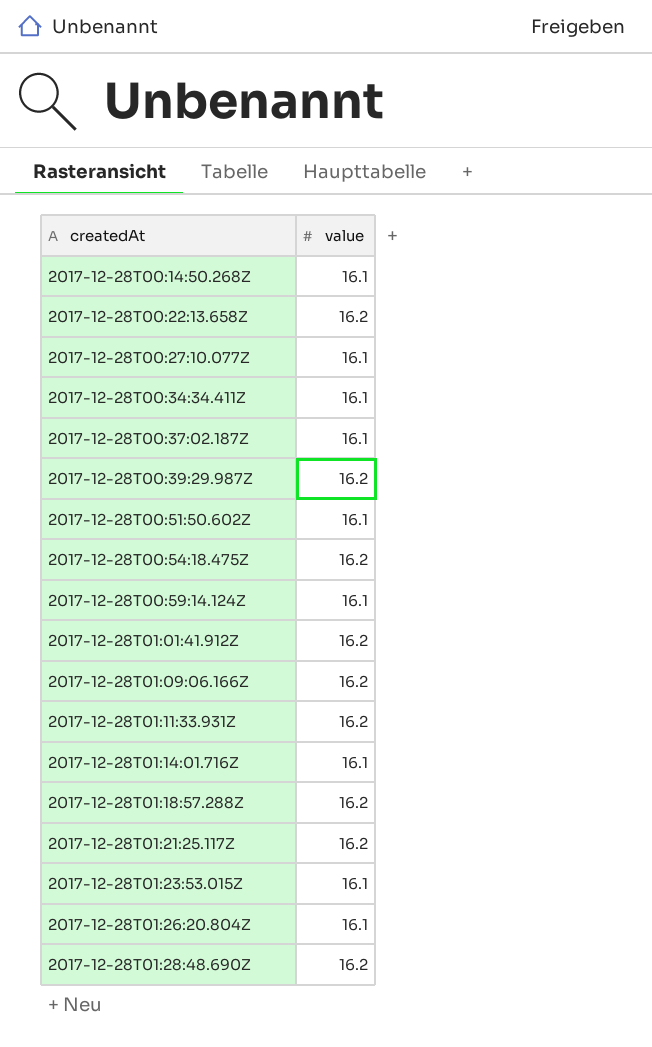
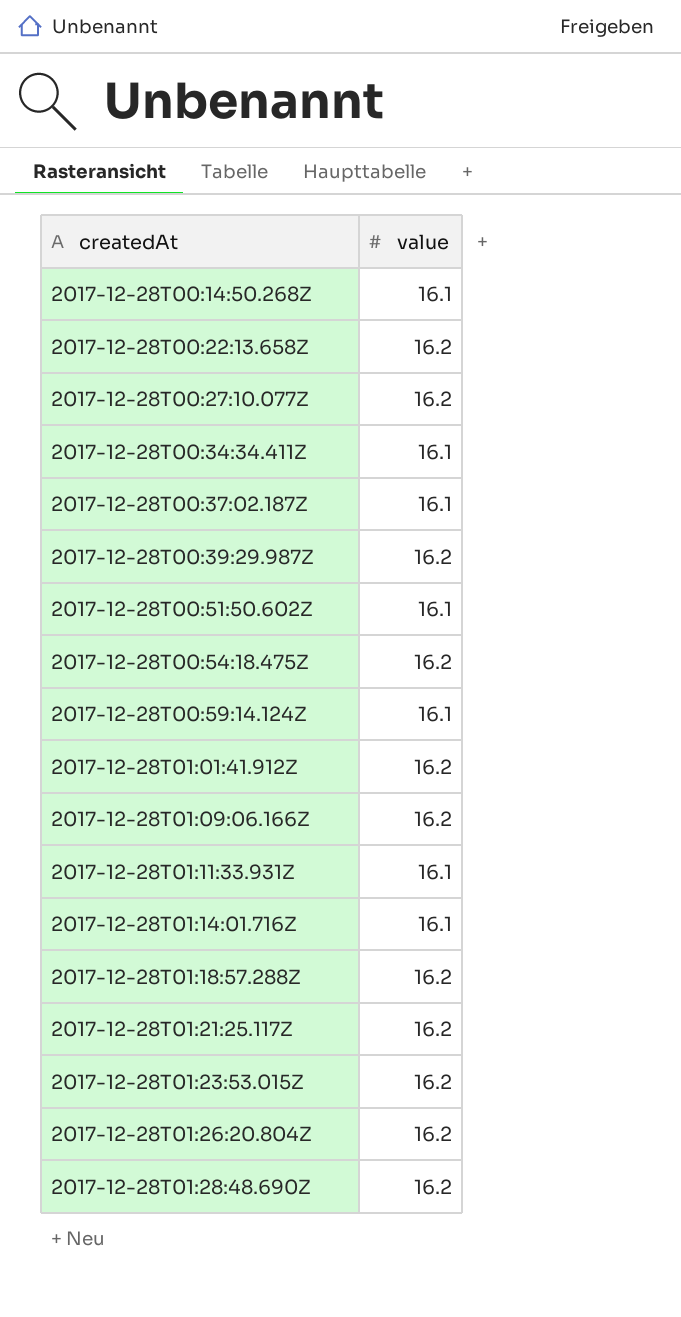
2017-12-28T00:27:10.077Z | value: 16.1 -> 16.2
2017-12-28T01:11:33.931Z | value: 16.2 -> 16.1
2017-12-28T01:23:53.015Z | value: 16.1 -> 16.2
2017-12-28T01:26:20.804Z | value: 16.1 -> 16.2

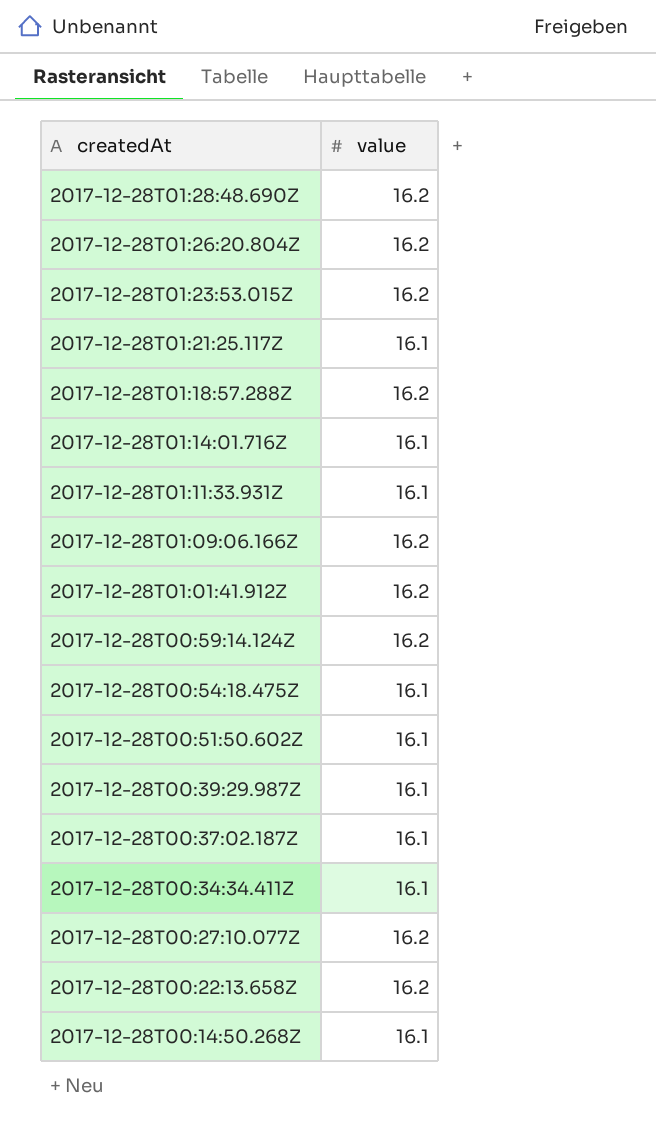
row order: createdAt ascending -> createdAt descending
2017-12-28T01:21:25.117Z | value: 16.2 -> 16.1
2017-12-28T00:59:14.124Z | value: 16.1 -> 16.2
2017-12-28T00:54:18.475Z | value: 16.2 -> 16.1
2017-12-28T00:39:29.987Z | value: 16.2 -> 16.1

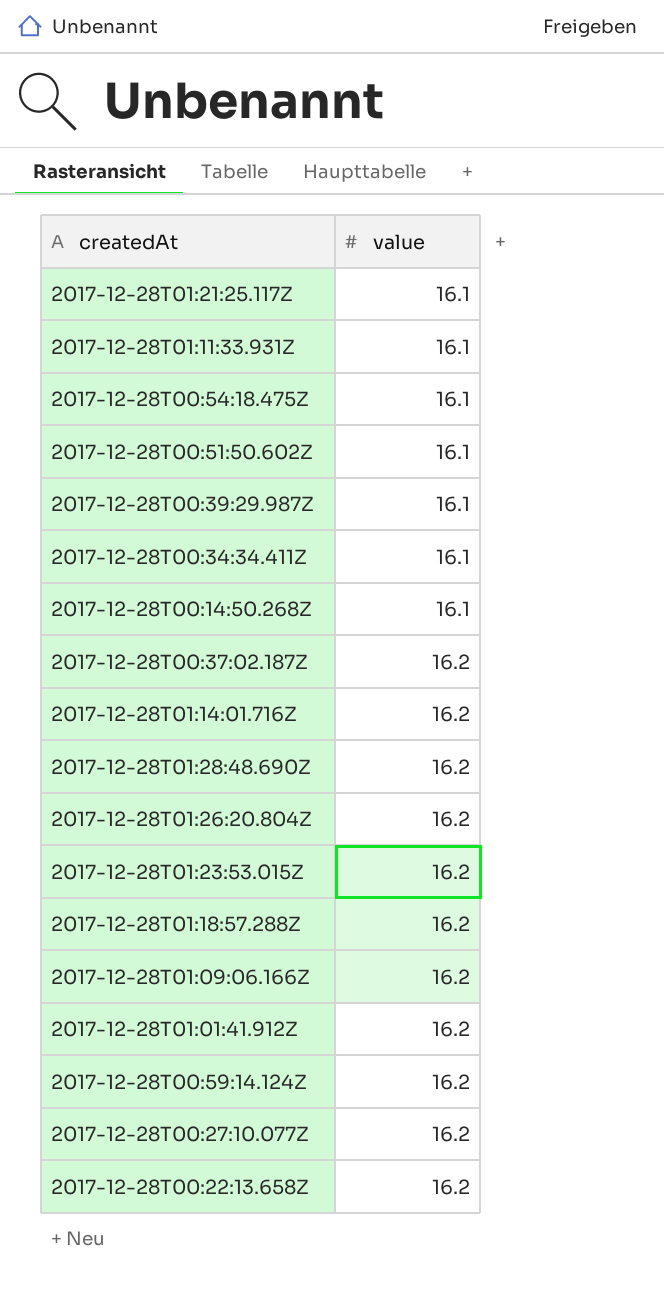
row order: createdAt descending -> value ascending
2017-12-28T00:37:02.187Z | value: 16.1 -> 16.2
2017-12-28T01:14:01.716Z | value: 16.1 -> 16.2

